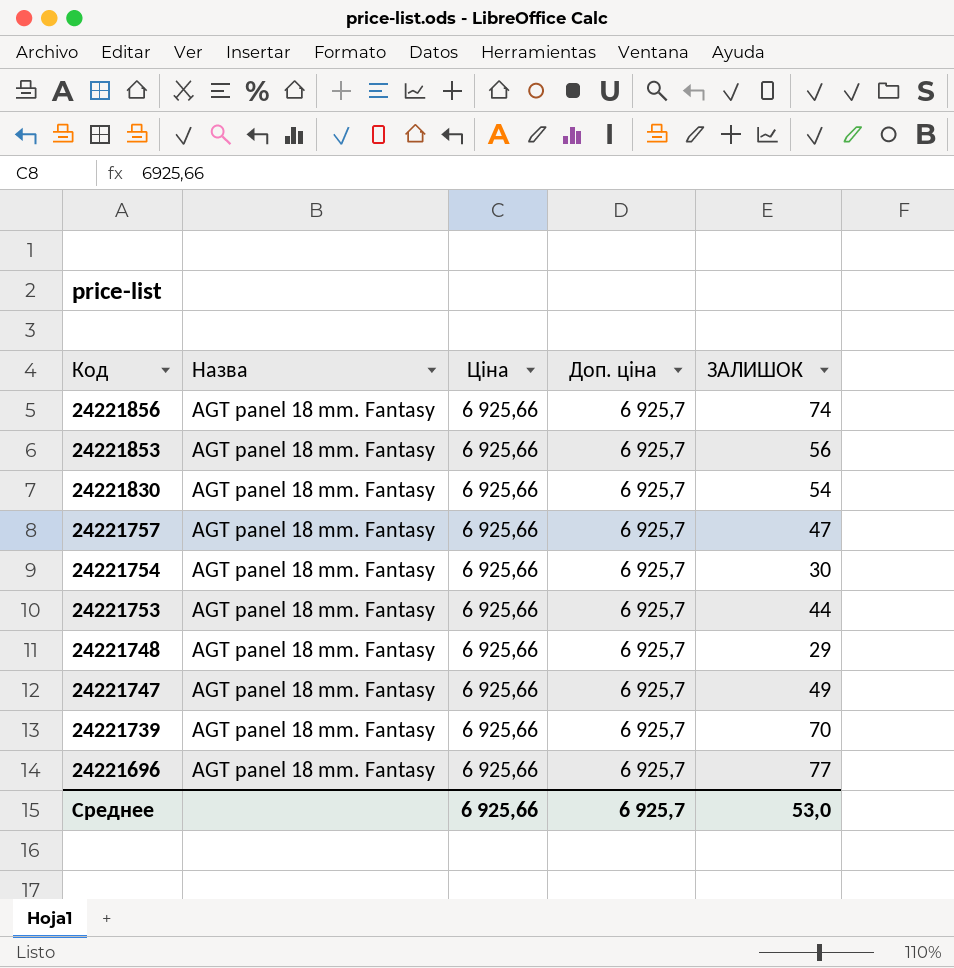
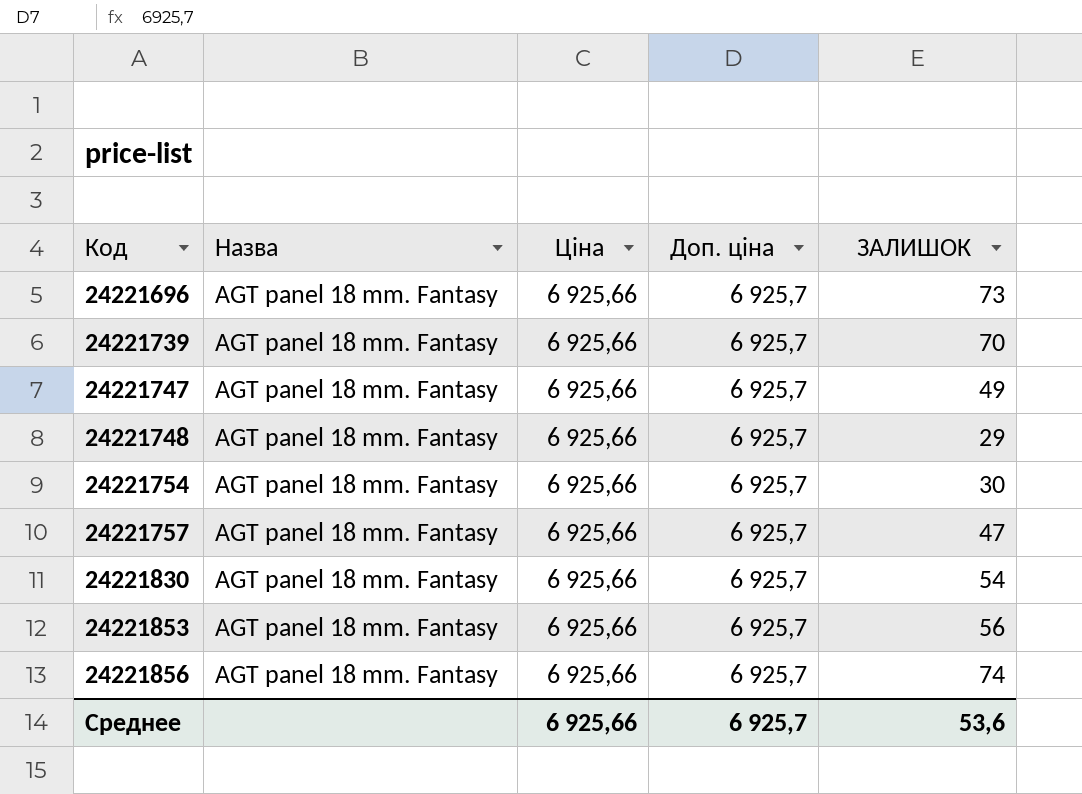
row order: Код descending -> Код ascending
row 24221753: AGT panel 18 mm. Fantasy | 6 925,66 | 6 925,7 | 44 -> none
24221696 | ЗАЛИШОК: 77 -> 73
Среднее | ЗАЛИШОК: 53,0 -> 53,6

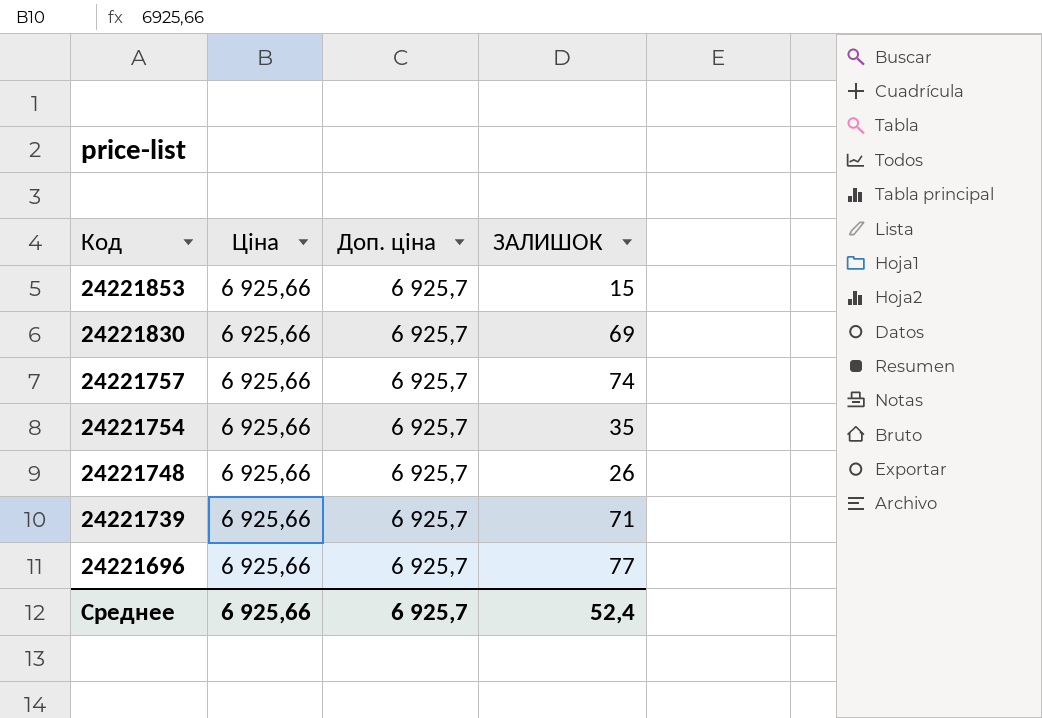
row order: Код ascending -> Код descending
column Назва | position: 2 -> none
row 24221747: AGT panel 18 mm. Fantasy | 6 925,66 | 6 925,7 | 49 -> none
row 24221856: AGT panel 18 mm. Fantasy | 6 925,66 | 6 925,7 | 74 -> none
24221853 | ЗАЛИШОК: 56 -> 15
24221830 | ЗАЛИШОК: 54 -> 69
24221757 | ЗАЛИШОК: 47 -> 74
24221754 | ЗАЛИШОК: 30 -> 35
24221748 | ЗАЛИШОК: 29 -> 26
24221739 | ЗАЛИШОК: 70 -> 71
24221696 | ЗАЛИШОК: 73 -> 77
Среднее | ЗАЛИШОК: 53,6 -> 52,4

